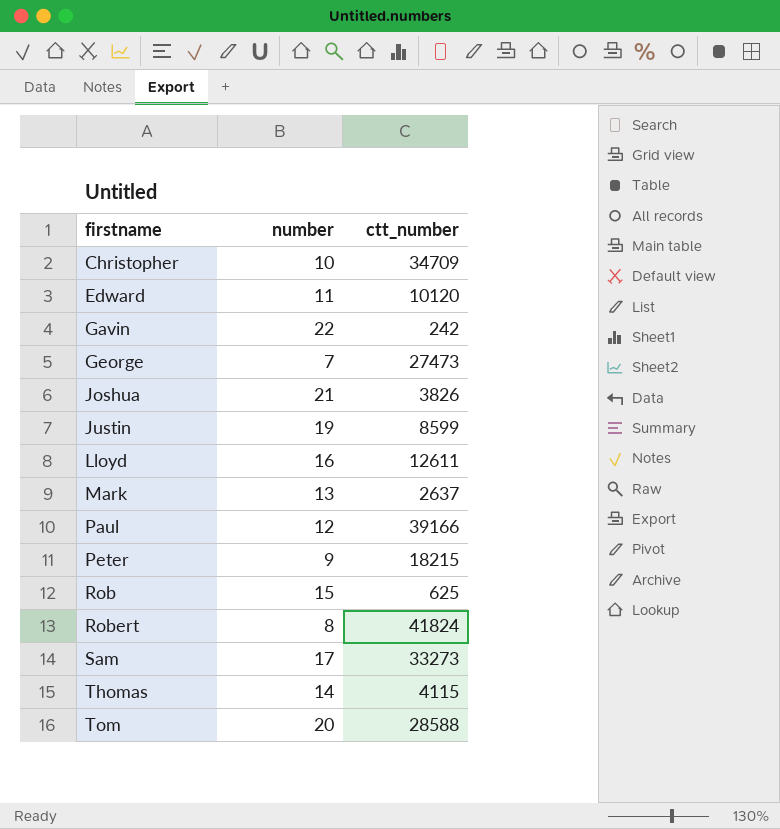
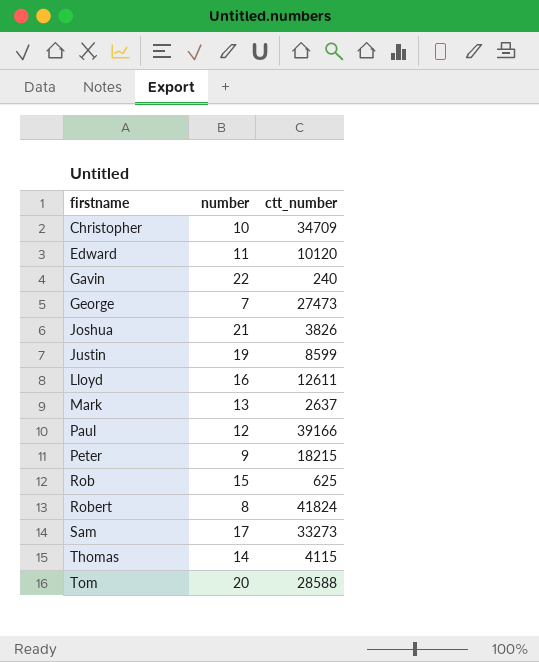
Gavin | ctt_number: 242 -> 240

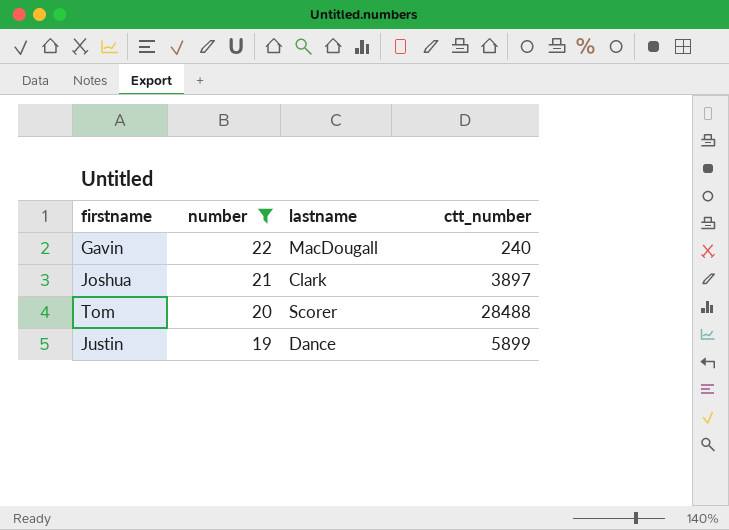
filter: none -> number >= 19
row order: firstname ascending -> number descending
column lastname | position: none -> 3
Joshua | ctt_number: 3826 -> 3897
Tom | ctt_number: 28588 -> 28488
Justin | ctt_number: 8599 -> 5899

